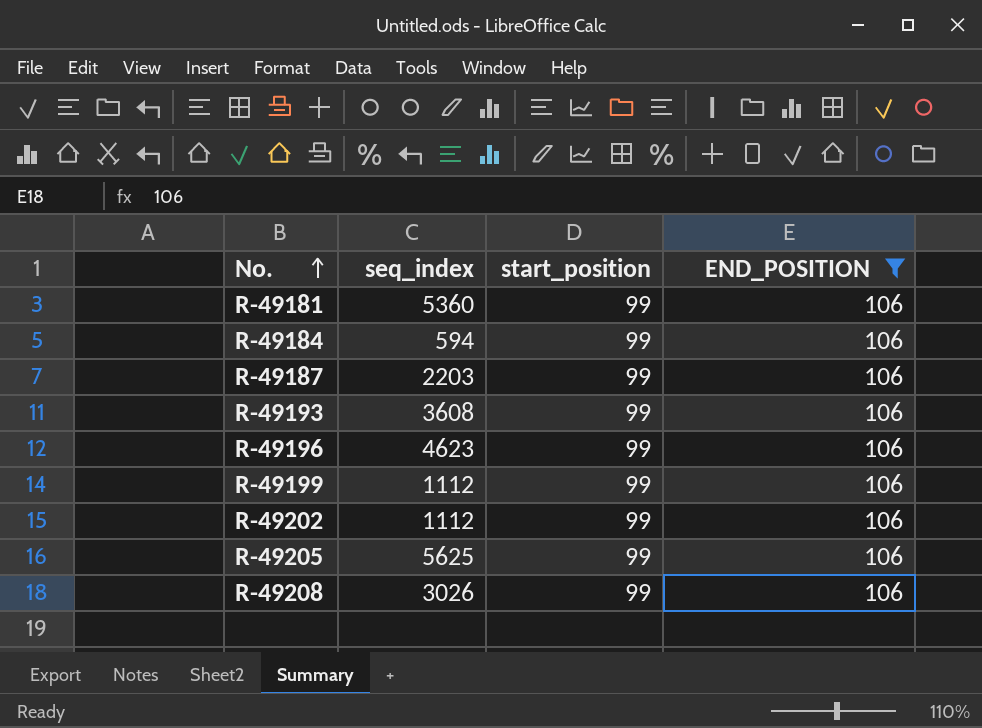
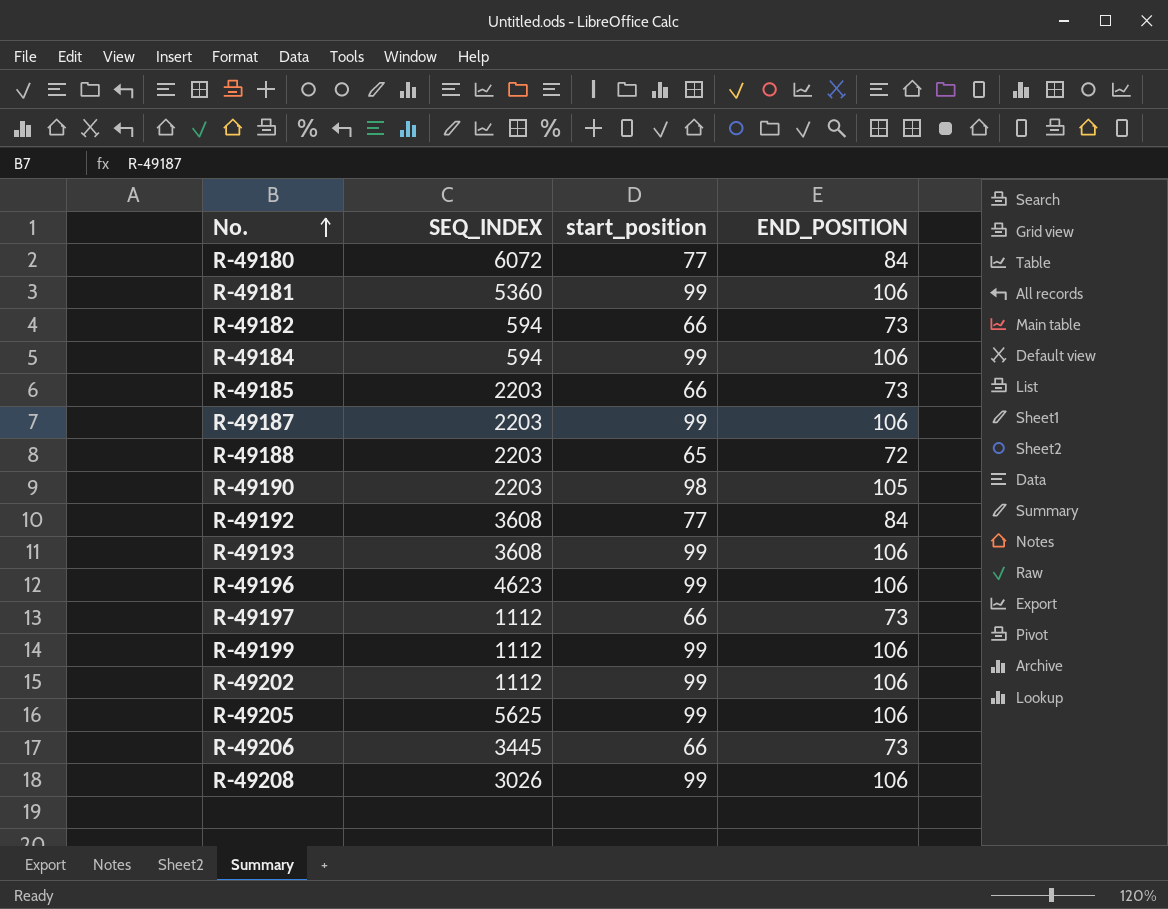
filter: END_POSITION = 106 -> none
column name: seq_index -> SEQ_INDEX

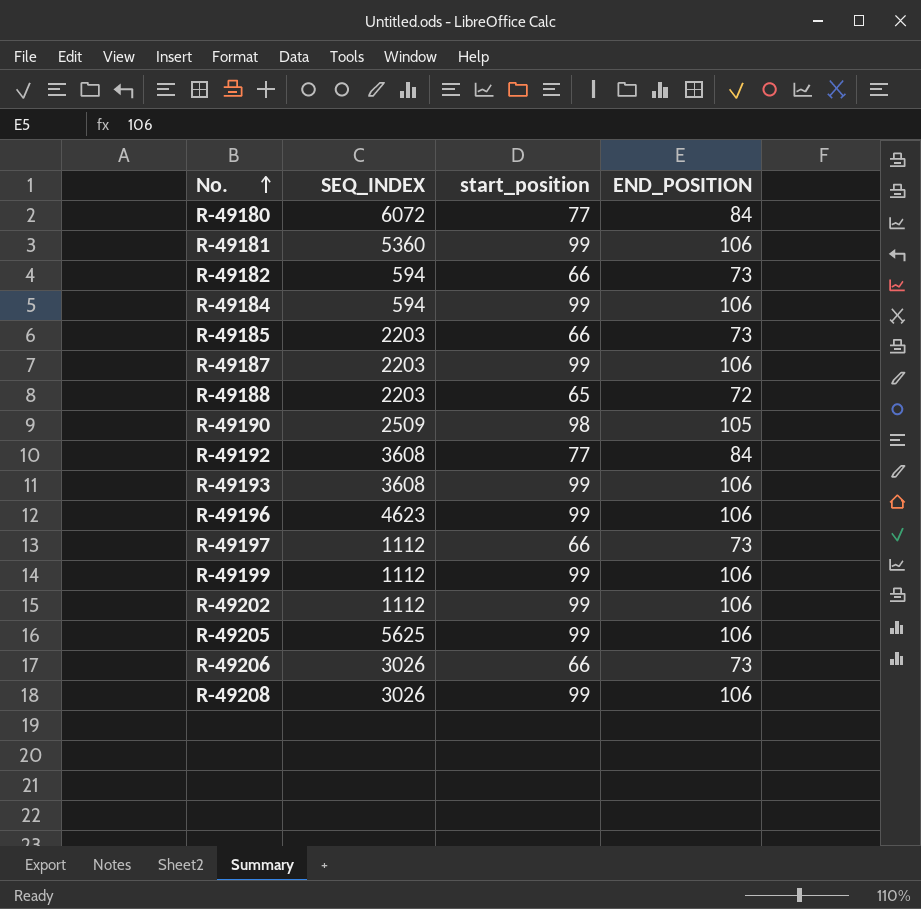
R-49190 | SEQ_INDEX: 2203 -> 2509
R-49206 | SEQ_INDEX: 3445 -> 3026

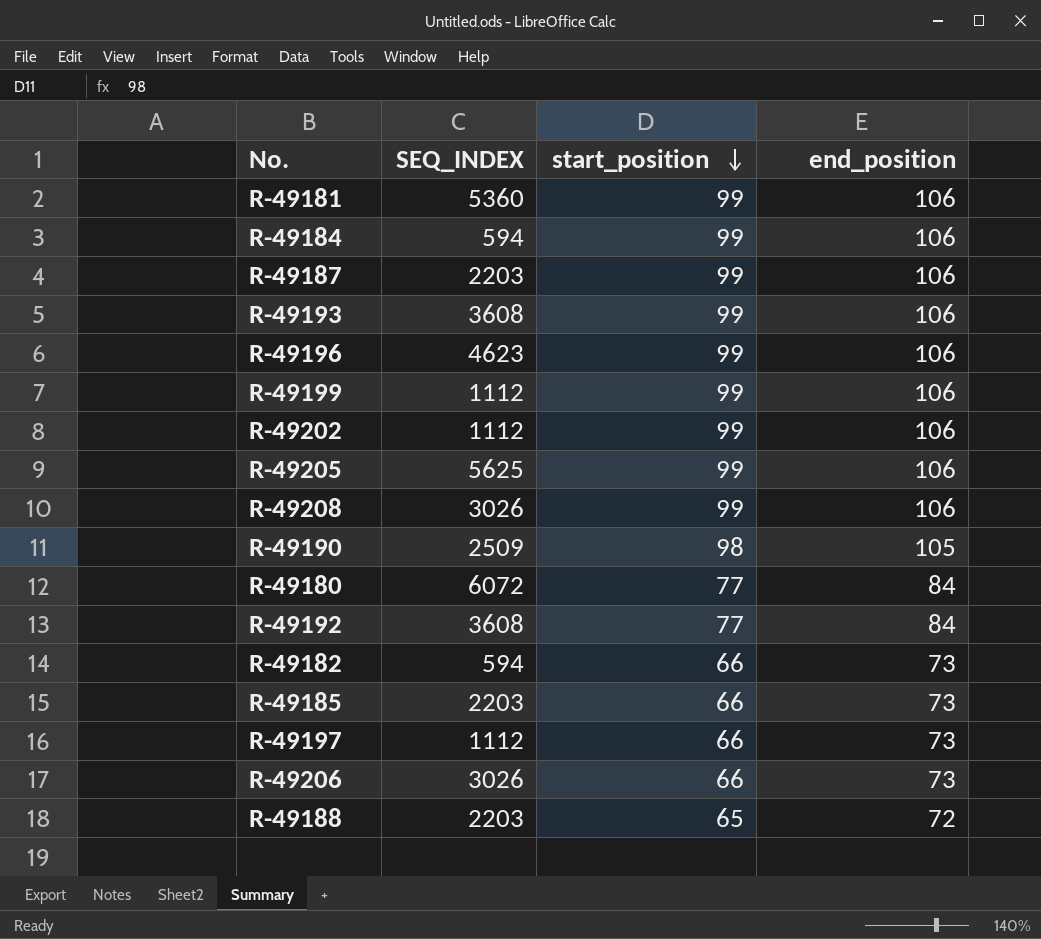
row order: No. ascending -> start_position descending
column name: END_POSITION -> end_position

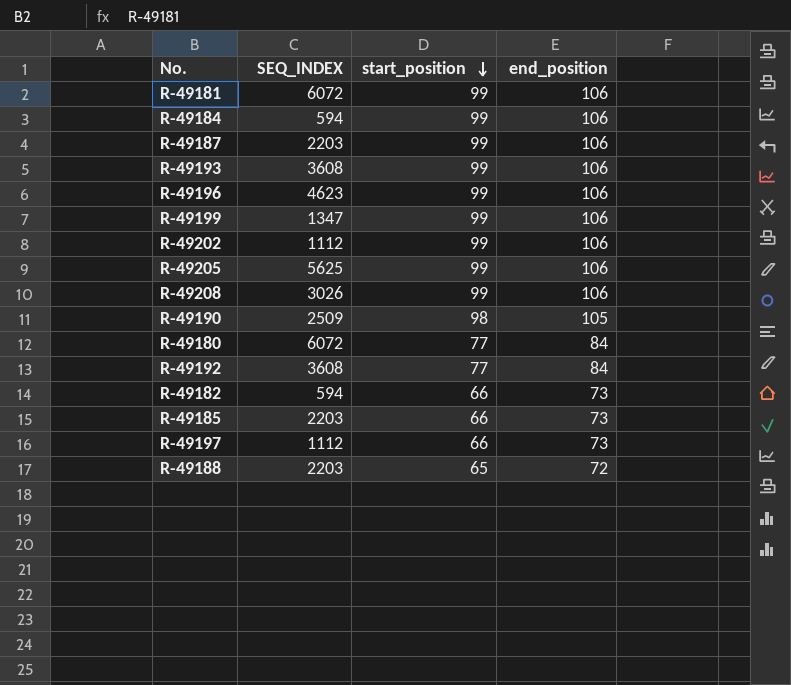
row R-49206: 3026 | 66 | 73 -> none
R-49181 | SEQ_INDEX: 5360 -> 6072
R-49199 | SEQ_INDEX: 1112 -> 1347

